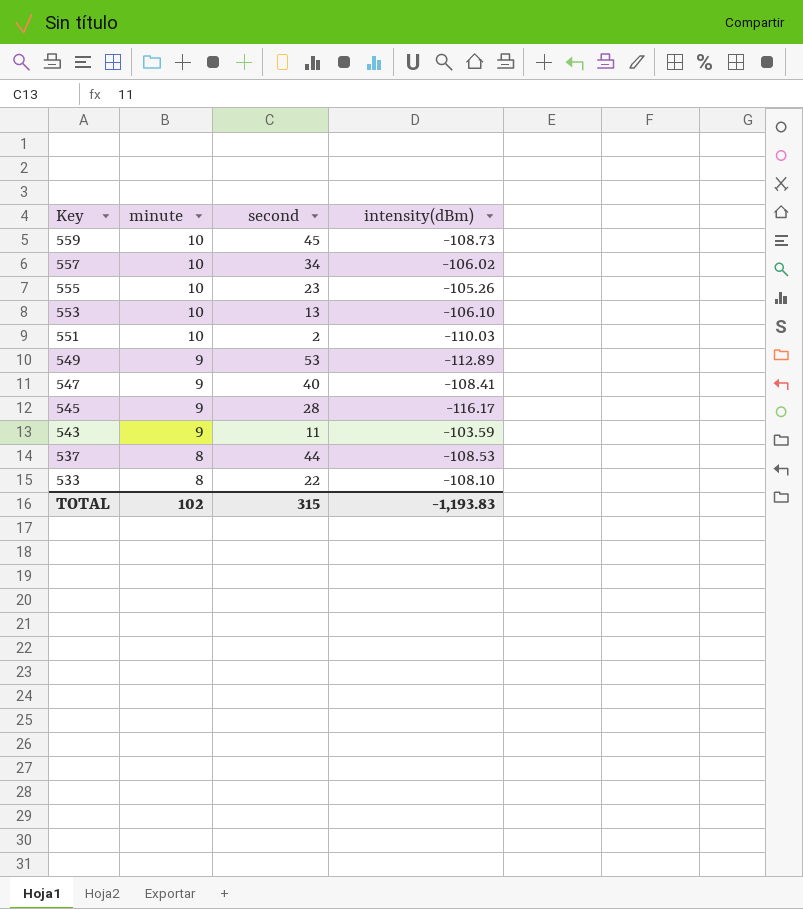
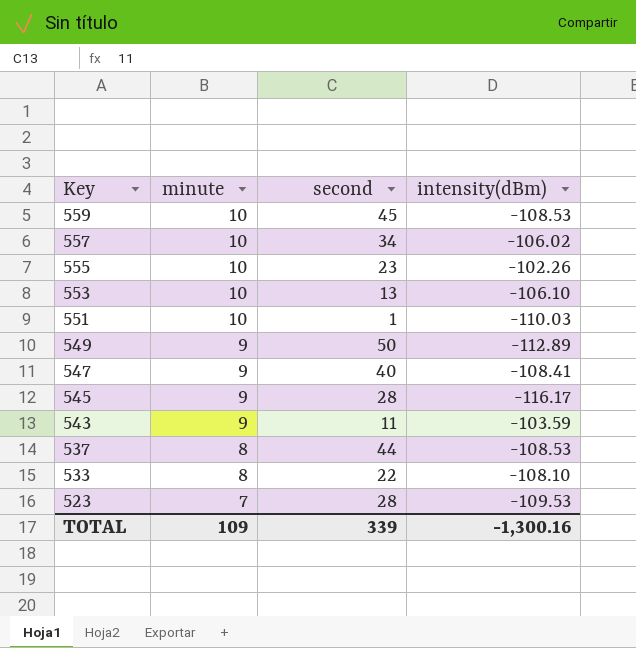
559 | intensity(dBm): -108.73 -> -108.53
555 | intensity(dBm): -105.26 -> -102.26
551 | second: 2 -> 1
549 | second: 53 -> 50
row 523: none -> 7 | 28 | -109.53
TOTAL | minute: 102 -> 109
TOTAL | second: 315 -> 339
TOTAL | intensity(dBm): -1,193.83 -> -1,300.16

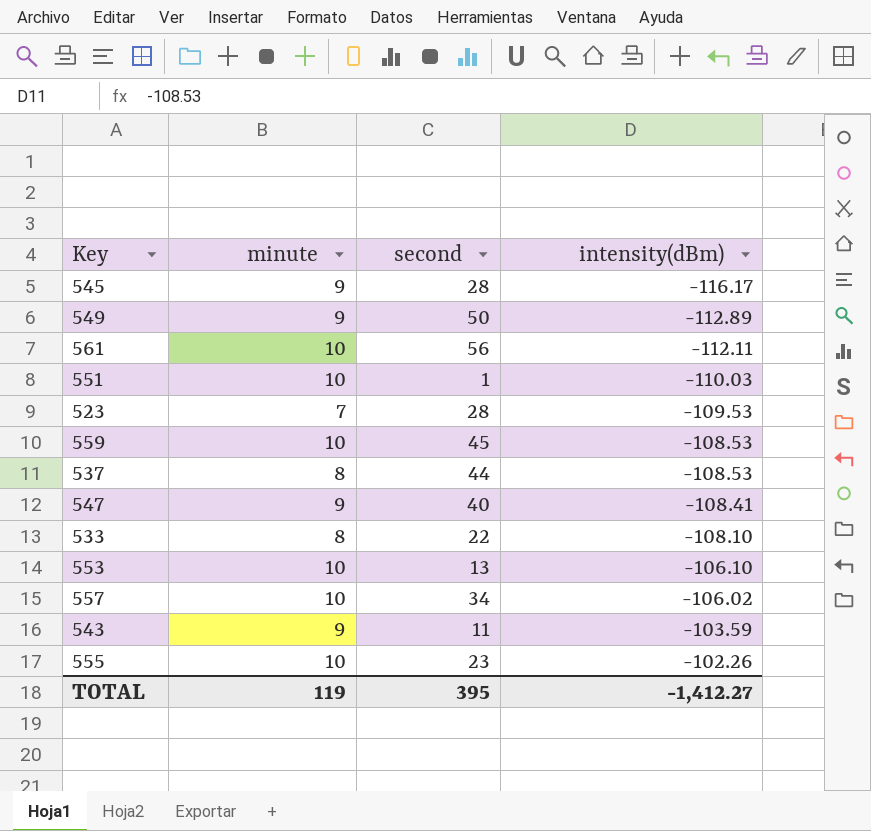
row order: Key descending -> intensity(dBm) ascending
row 561: none -> 10 | 56 | -112.11
TOTAL | minute: 109 -> 119
TOTAL | second: 339 -> 395
TOTAL | intensity(dBm): -1,300.16 -> -1,412.27

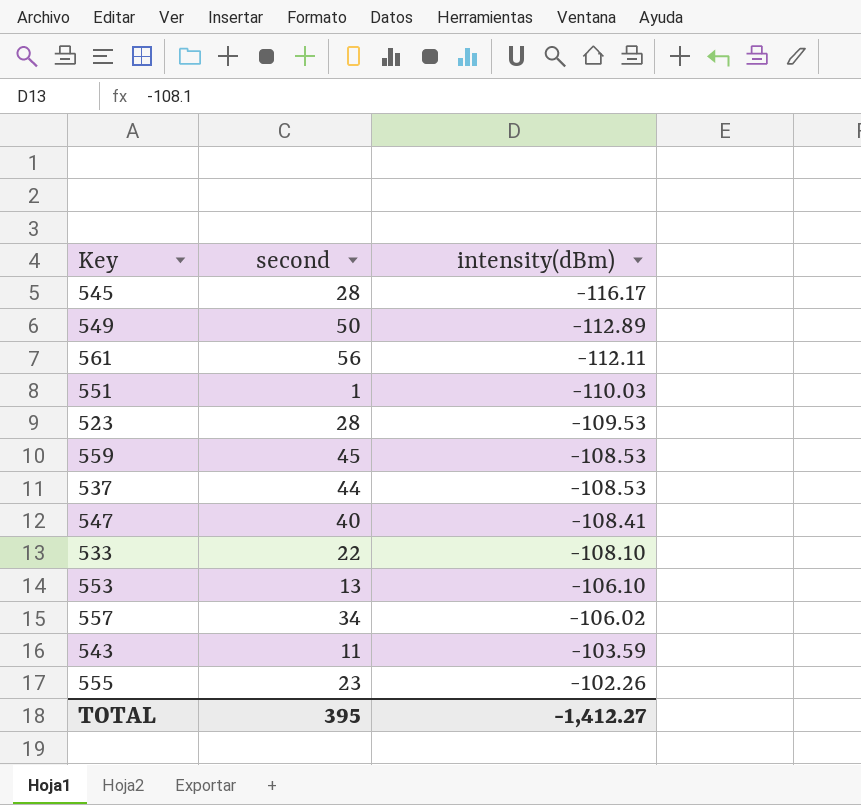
column minute | position: 2 -> none

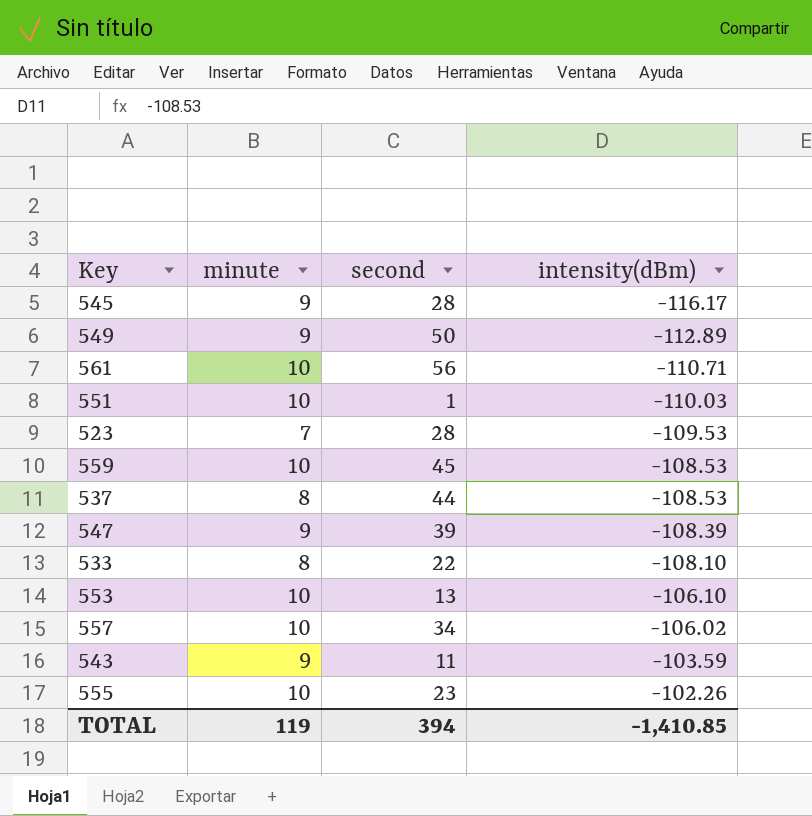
column minute | position: none -> 2
561 | intensity(dBm): -112.11 -> -110.71
547 | second: 40 -> 39
547 | intensity(dBm): -108.41 -> -108.39
TOTAL | second: 395 -> 394
TOTAL | intensity(dBm): -1,412.27 -> -1,410.85

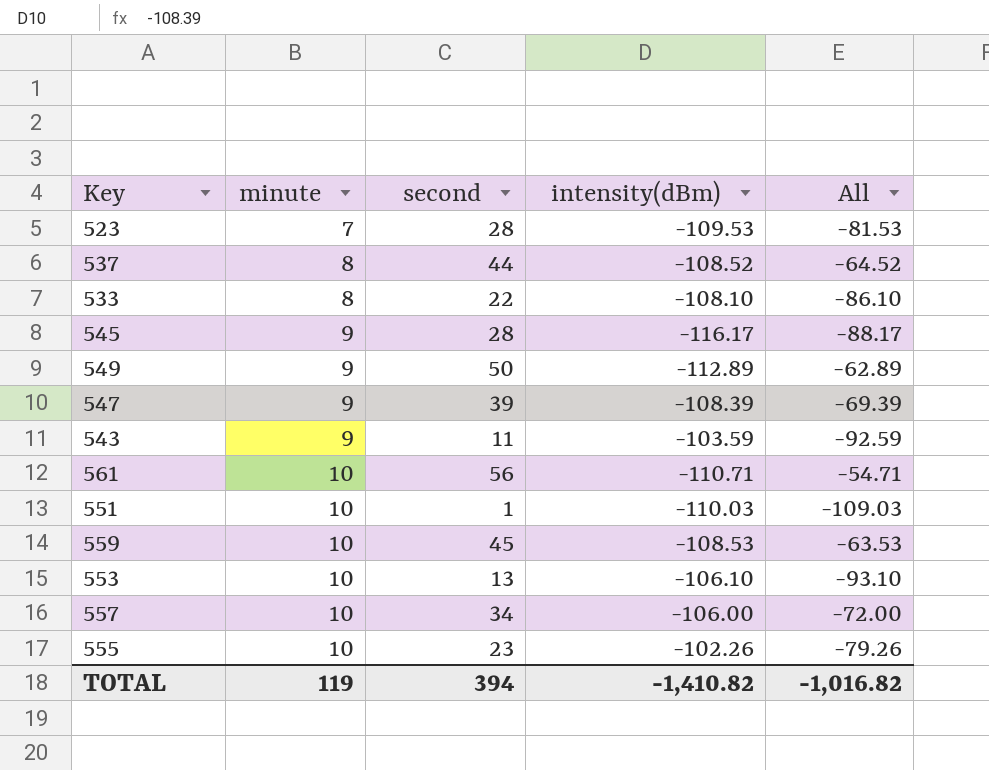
row order: intensity(dBm) ascending -> minute ascending
column All | formula: none -> [second] + [intensity(dBm)]
537 | intensity(dBm): -108.53 -> -108.52
557 | intensity(dBm): -106.02 -> -106.00
TOTAL | intensity(dBm): -1,410.85 -> -1,410.82

